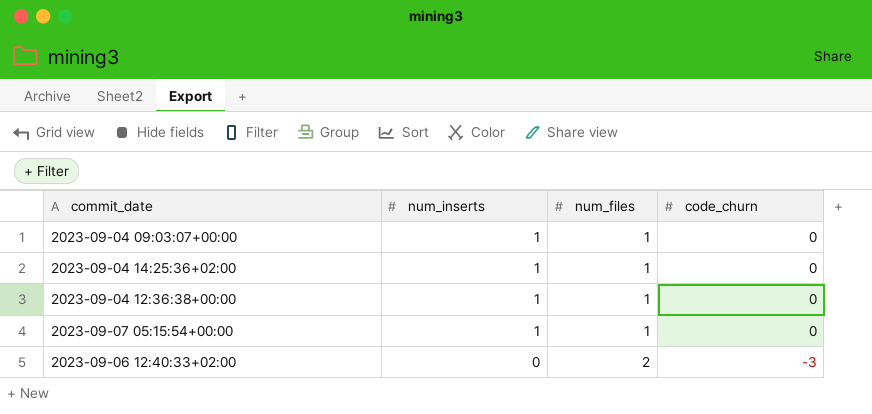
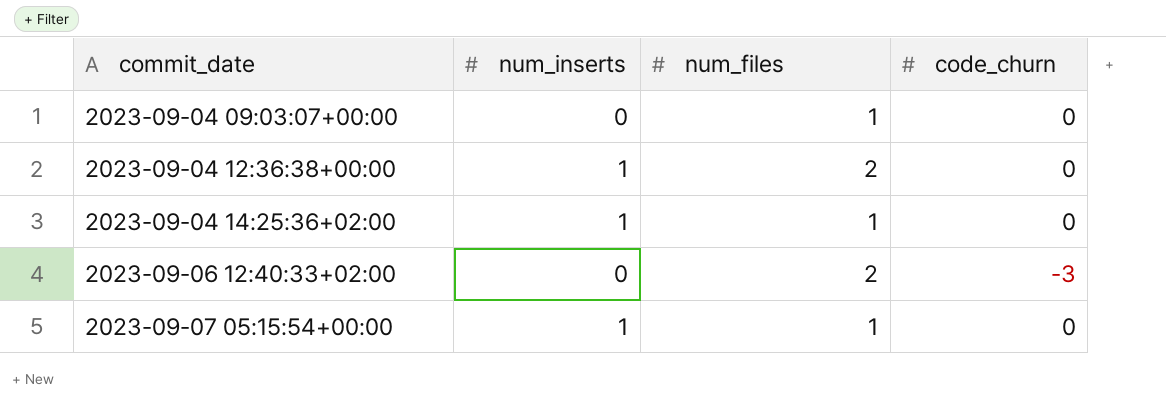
row order: num_inserts descending -> commit_date ascending
2023-09-04 09:03:07+00:00 | num_inserts: 1 -> 0
2023-09-04 12:36:38+00:00 | num_files: 1 -> 2

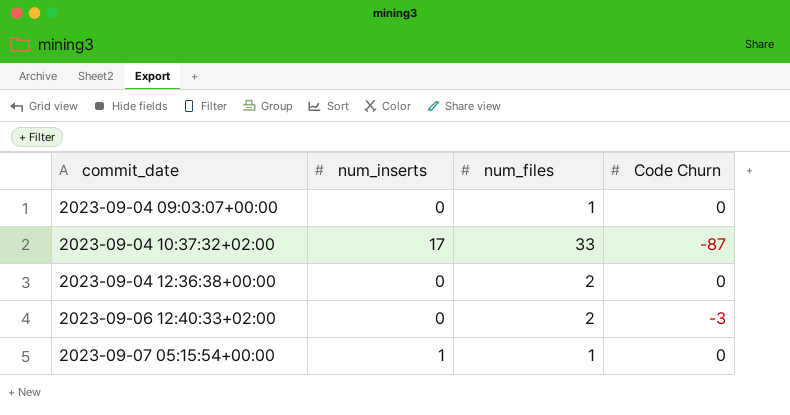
column name: code_churn -> Code Churn
row 2023-09-04 14:25:36+02:00: 1 | 1 | 0 -> none
row 2023-09-04 10:37:32+02:00: none -> 17 | 33 | -87
2023-09-04 12:36:38+00:00 | num_inserts: 1 -> 0

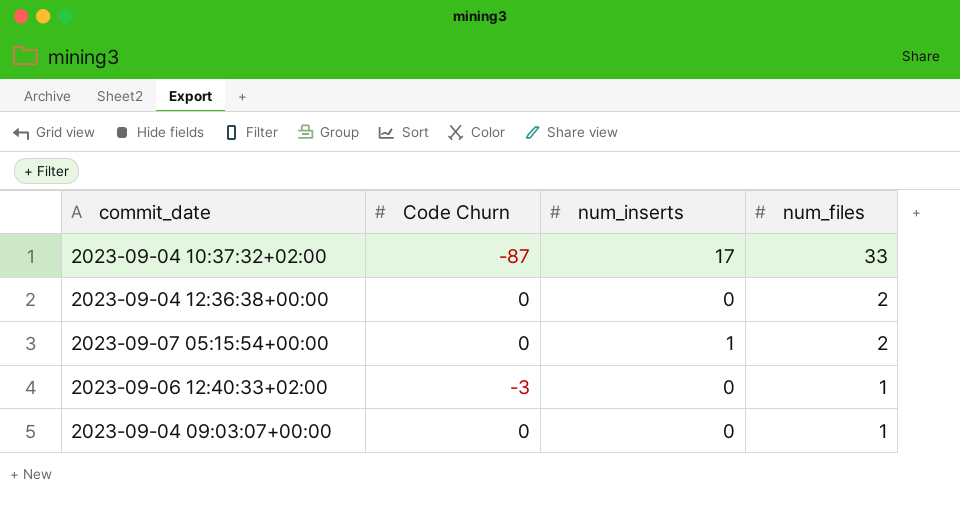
row order: commit_date ascending -> num_files descending
column Code Churn | position: 4 -> 2
2023-09-07 05:15:54+00:00 | num_files: 1 -> 2
2023-09-06 12:40:33+02:00 | num_files: 2 -> 1

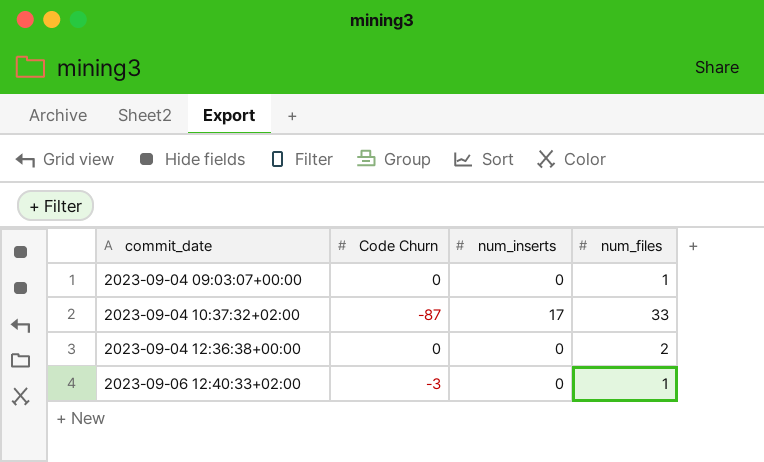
row order: num_files descending -> commit_date ascending
row 2023-09-07 05:15:54+00:00: 0 | 1 | 2 -> none

